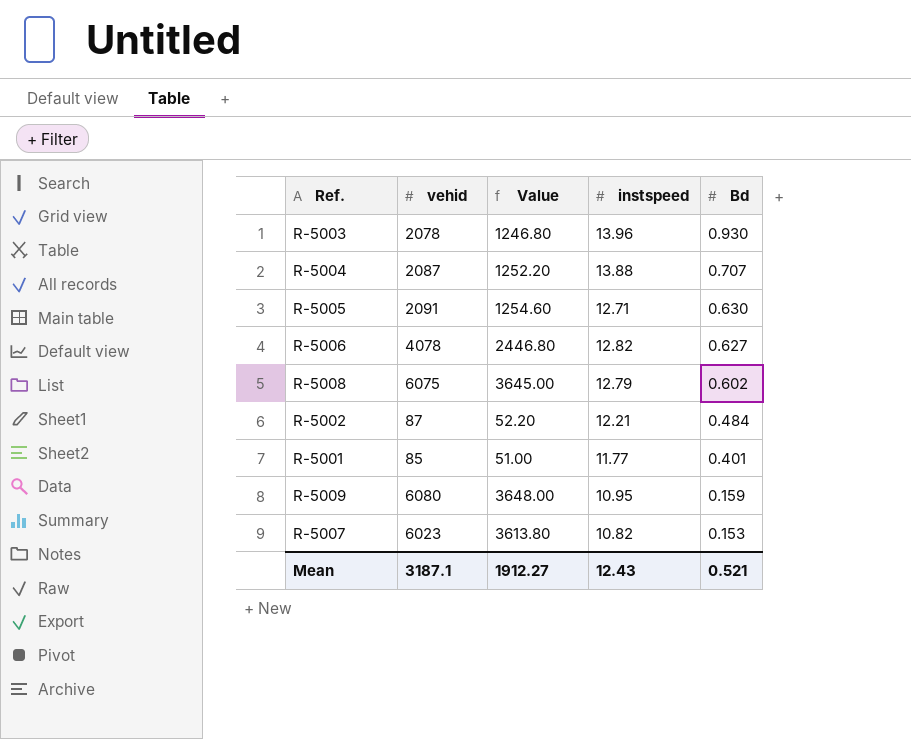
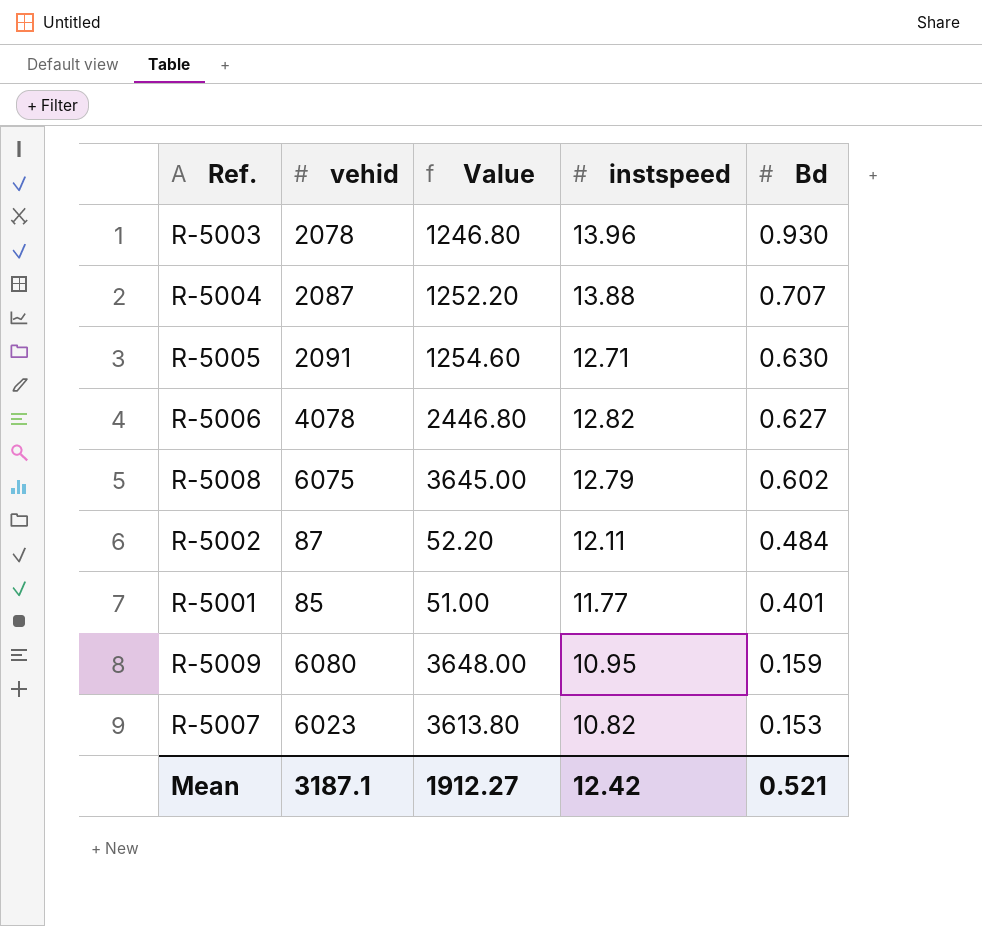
R-5002 | instspeed: 12.21 -> 12.11
Mean | instspeed: 12.43 -> 12.42

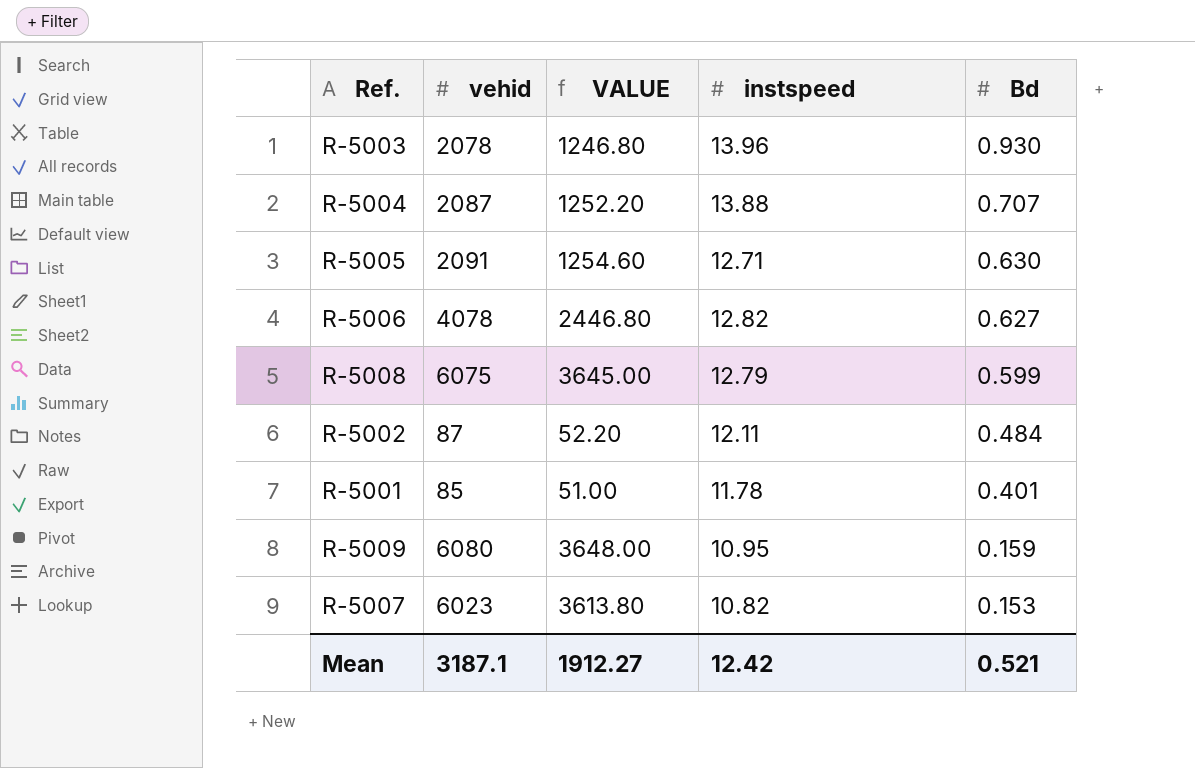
column name: Value -> VALUE
R-5008 | Bd: 0.602 -> 0.599
R-5001 | instspeed: 11.77 -> 11.78

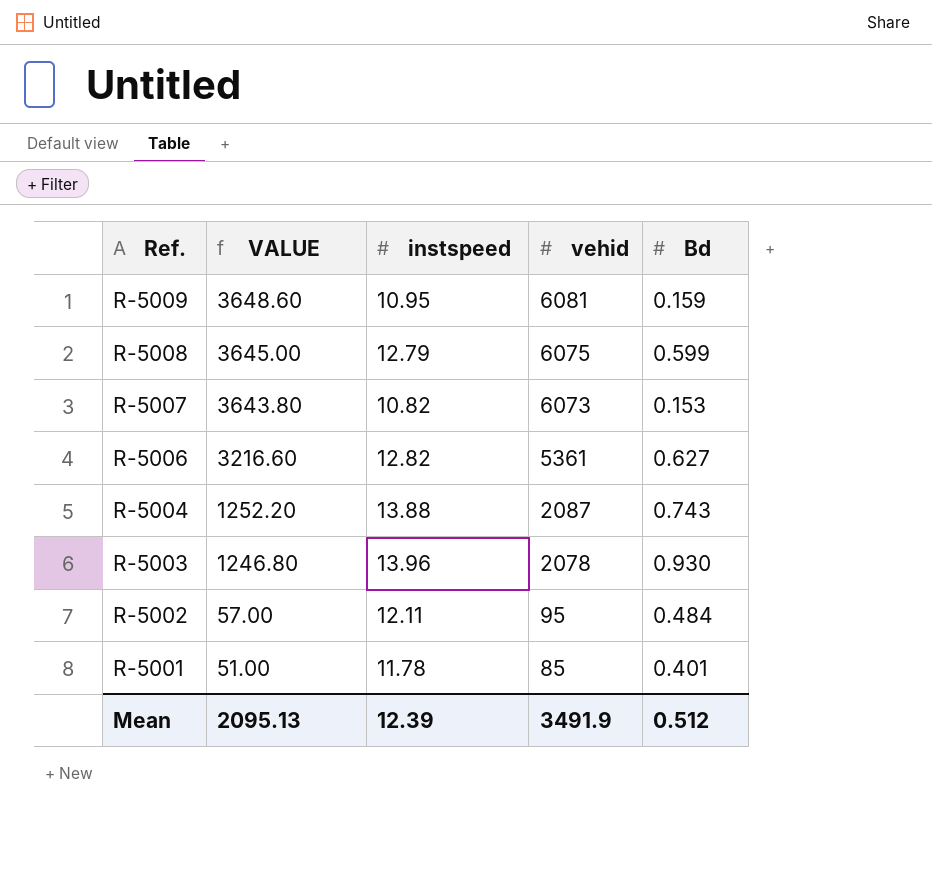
row order: Bd descending -> Ref. descending
column vehid | position: 2 -> 4
row R-5005: 2091 | 1254.60 | 12.71 | 0.630 -> none
R-5009 | VALUE: 3648.00 -> 3648.60
R-5009 | vehid: 6080 -> 6081
R-5007 | VALUE: 3613.80 -> 3643.80
R-5007 | vehid: 6023 -> 6073
R-5006 | VALUE: 2446.80 -> 3216.60
R-5006 | vehid: 4078 -> 5361
R-5004 | Bd: 0.707 -> 0.743
R-5002 | VALUE: 52.20 -> 57.00
R-5002 | vehid: 87 -> 95
Mean | VALUE: 1912.27 -> 2095.13
Mean | instspeed: 12.42 -> 12.39
Mean | vehid: 3187.1 -> 3491.9
Mean | Bd: 0.521 -> 0.512

